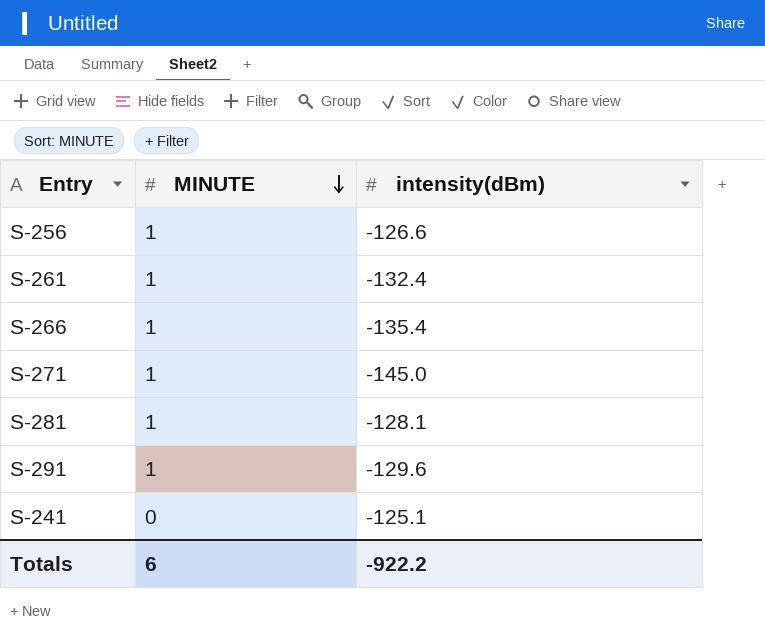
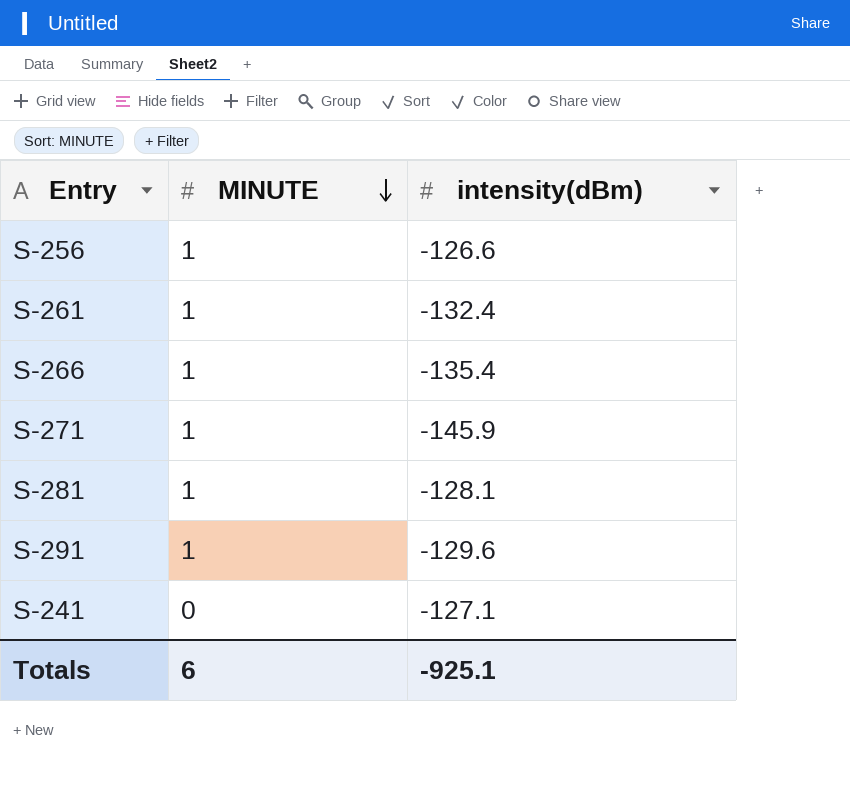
S-271 | intensity(dBm): -145.0 -> -145.9
S-241 | intensity(dBm): -125.1 -> -127.1
Totals | intensity(dBm): -922.2 -> -925.1

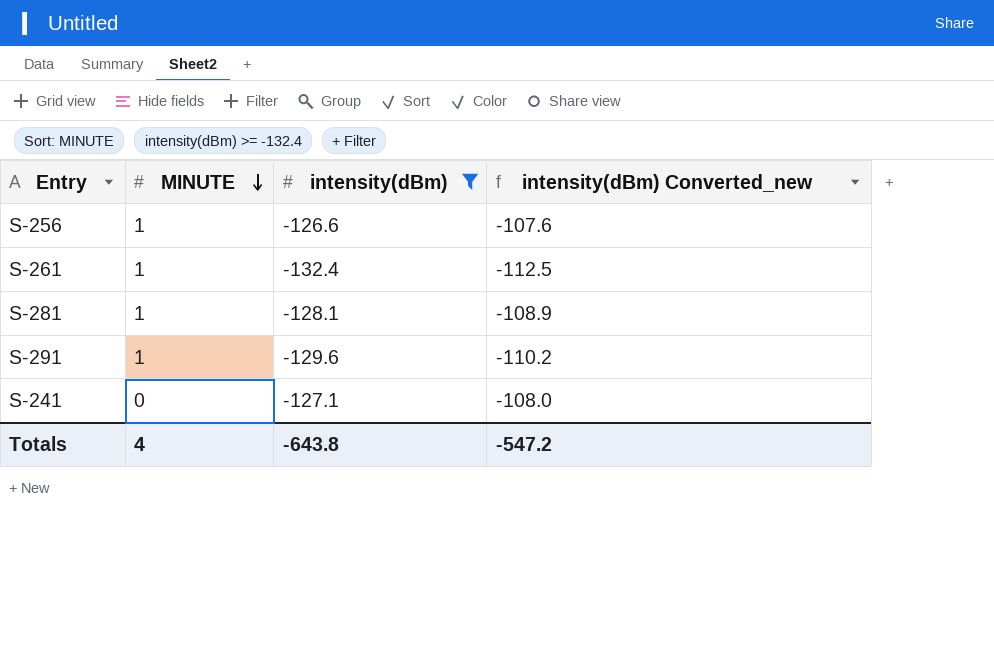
filter: none -> intensity(dBm) >= -132.4
column intensity(dBm) Converted_new | formula: none -> [intensity(dBm)] * 0.85
Totals | MINUTE: 6 -> 4
Totals | intensity(dBm): -925.1 -> -643.8

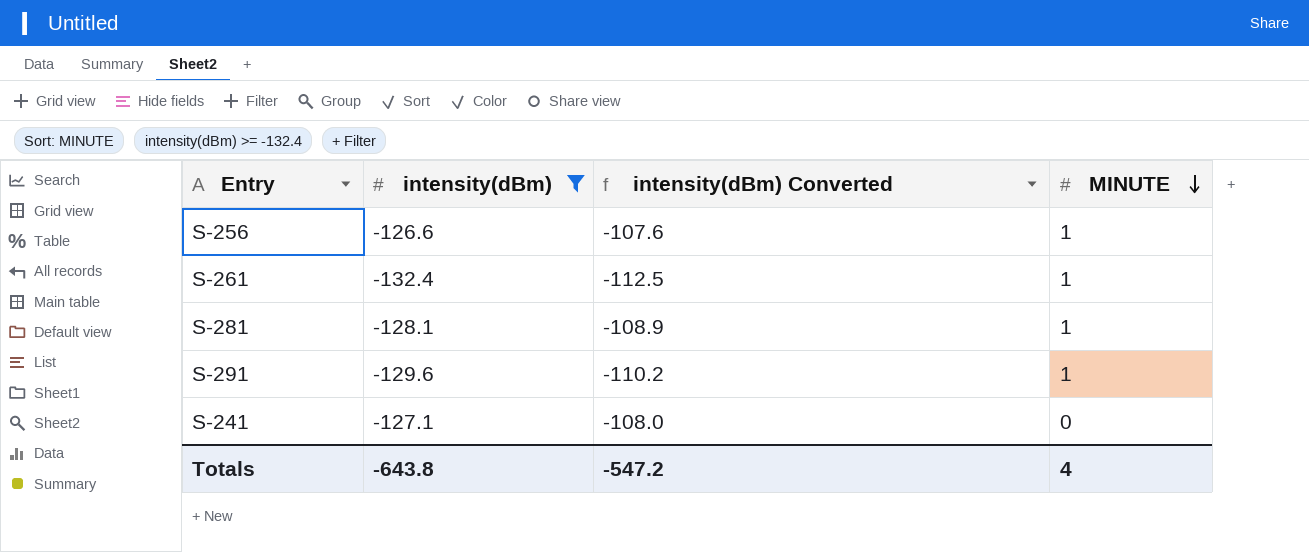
column name: intensity(dBm) Converted_new -> intensity(dBm) Converted
column MINUTE | position: 2 -> 4

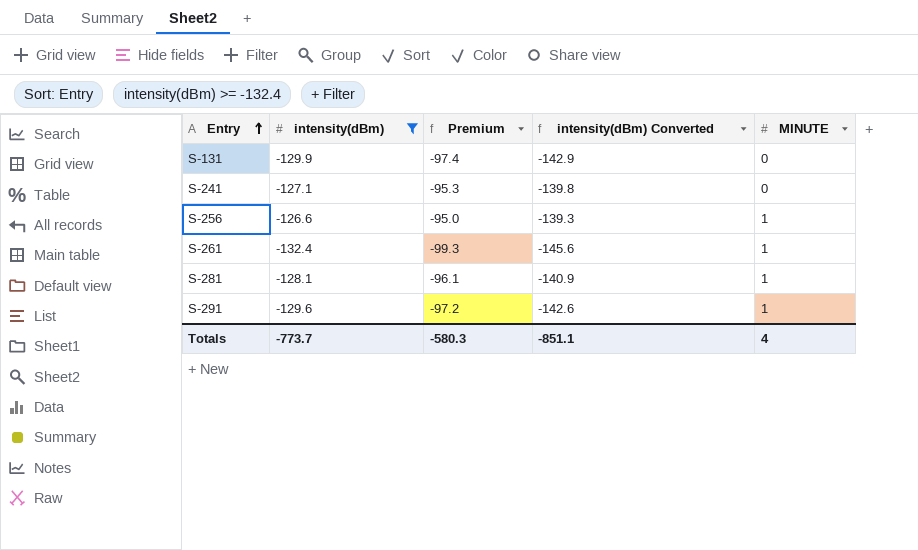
row order: MINUTE descending -> Entry ascending
column Premium | formula: none -> [intensity(dBm)] * 0.75
column intensity(dBm) Converted | formula: [intensity(dBm)] * 0.85 -> [intensity(dBm)] * 1.1
row S-131: none -> -129.9 | -97.4 | -142.9 | 0
Totals | intensity(dBm): -643.8 -> -773.7
Totals | intensity(dBm) Converted: -547.2 -> -851.1

